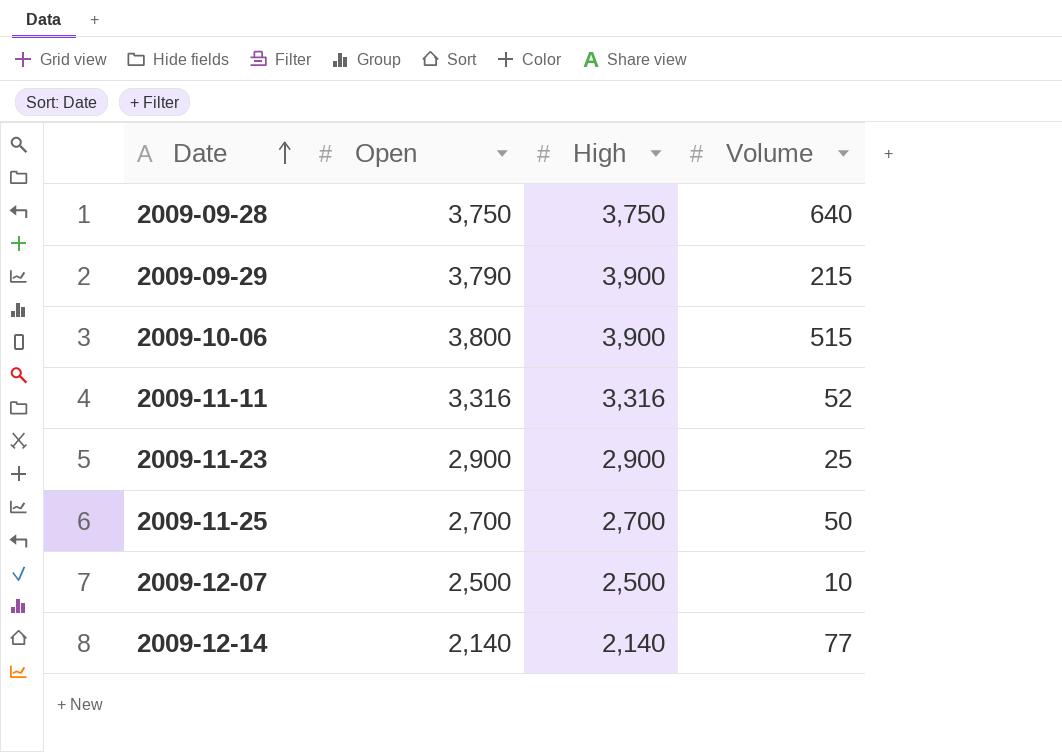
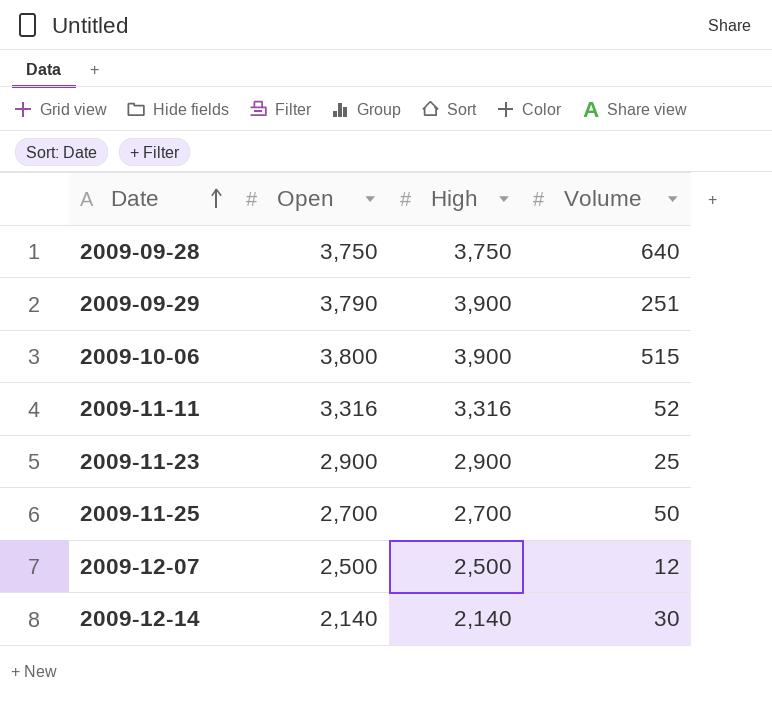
2009-09-29 | Volume: 215 -> 251
2009-12-07 | Volume: 10 -> 12
2009-12-14 | Volume: 77 -> 30

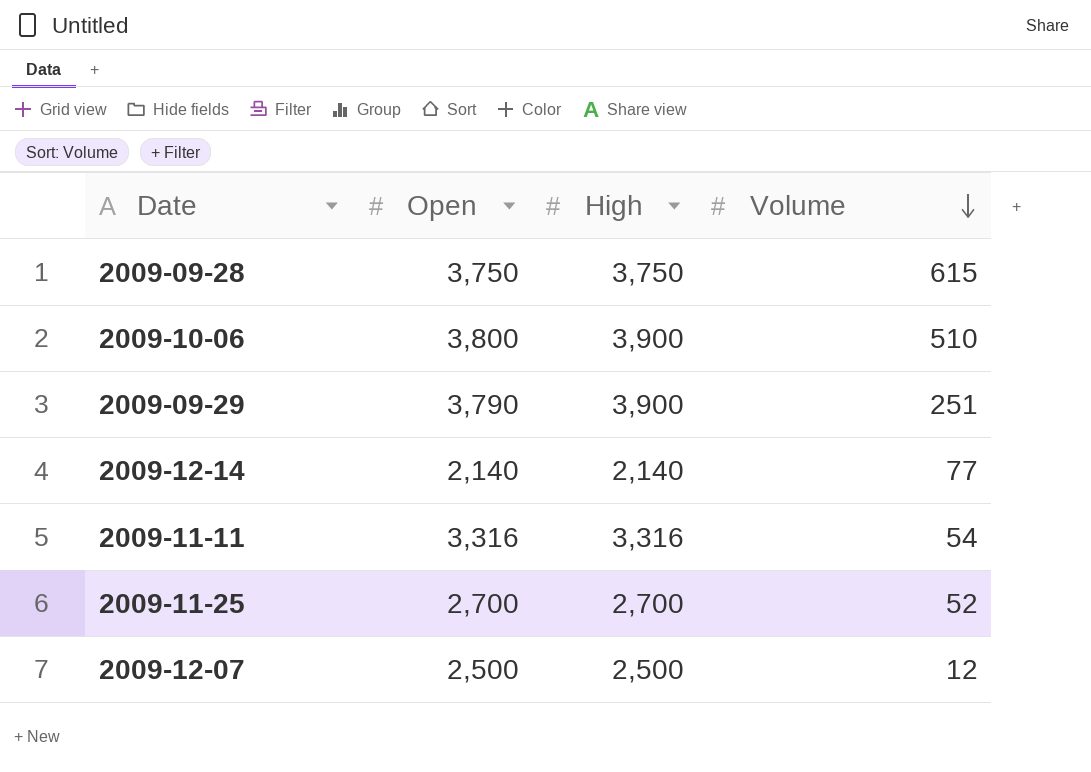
row order: Date ascending -> Volume descending
row 2009-11-23: 2,900 | 2,900 | 25 -> none
2009-09-28 | Volume: 640 -> 615
2009-10-06 | Volume: 515 -> 510
2009-12-14 | Volume: 30 -> 77
2009-11-11 | Volume: 52 -> 54
2009-11-25 | Volume: 50 -> 52

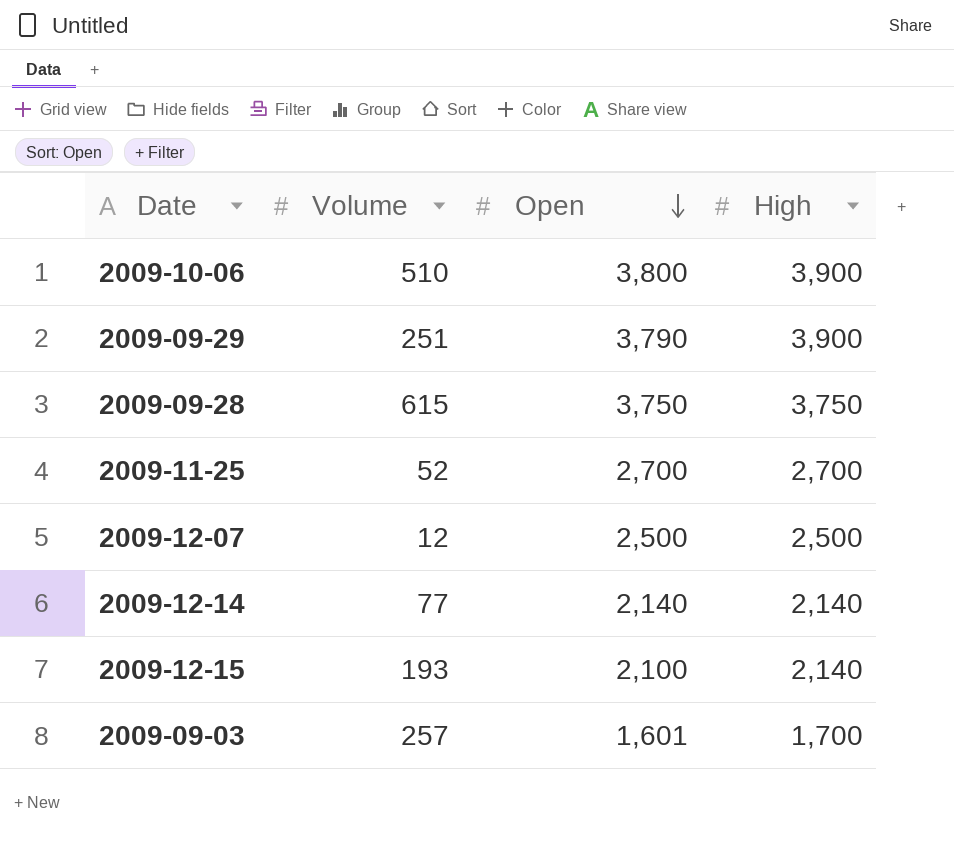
row order: Volume descending -> Open descending
column Volume | position: 4 -> 2
row 2009-11-11: 3,316 | 3,316 | 54 -> none
row 2009-12-15: none -> 193 | 2,100 | 2,140
row 2009-09-03: none -> 257 | 1,601 | 1,700

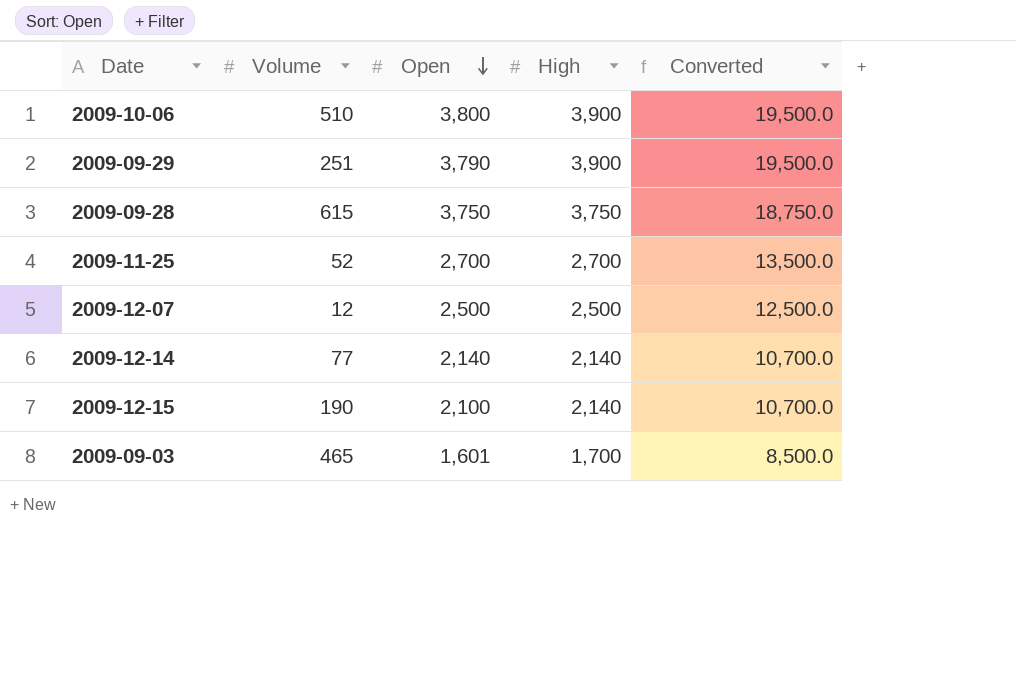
column Converted | formula: none -> [High] * 5
2009-12-15 | Volume: 193 -> 190
2009-09-03 | Volume: 257 -> 465

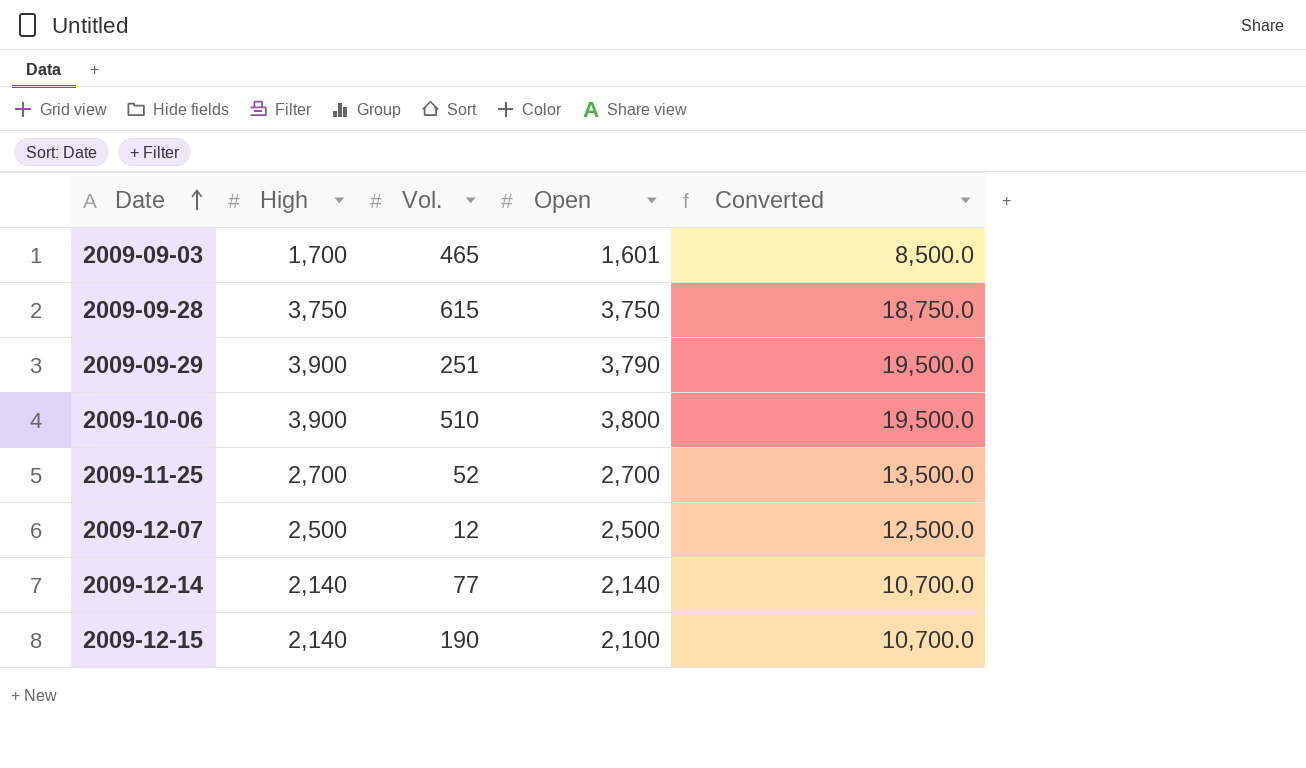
row order: Open descending -> Date ascending
column High | position: 4 -> 2
column name: Volume -> Vol.

